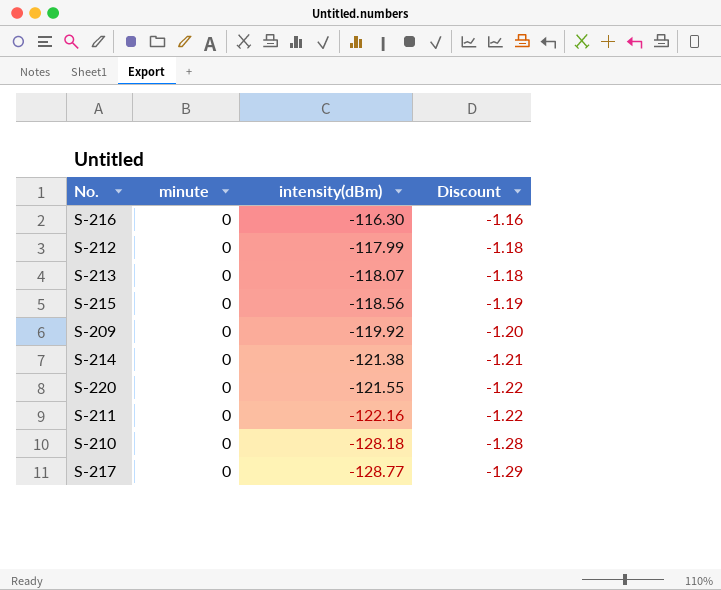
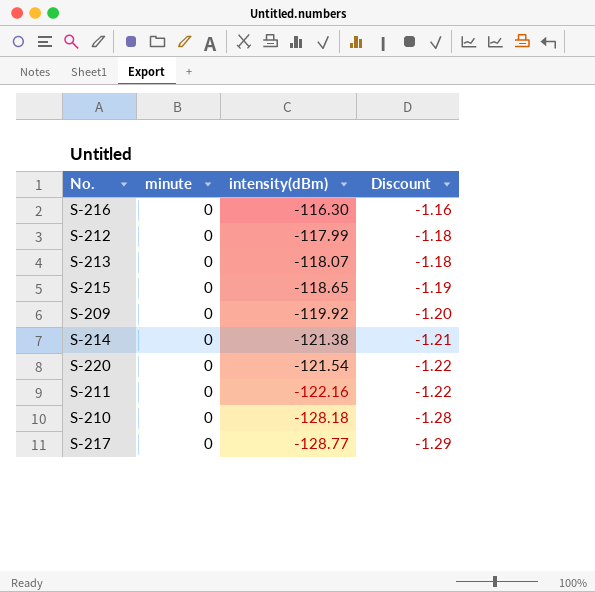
S-215 | intensity(dBm): -118.56 -> -118.65
S-220 | intensity(dBm): -121.55 -> -121.54

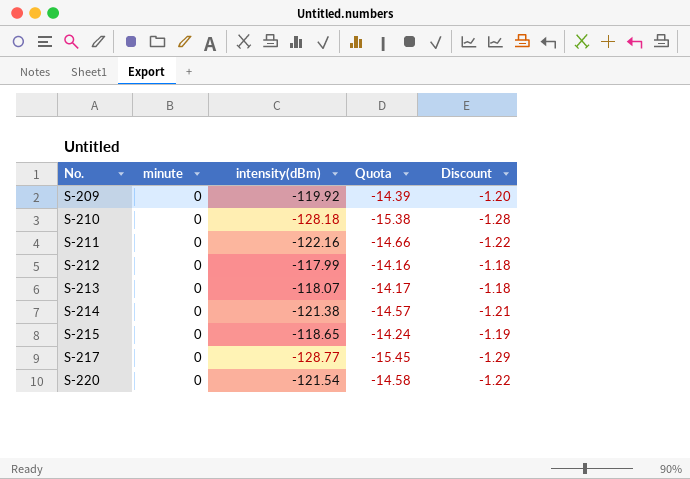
row order: intensity(dBm) descending -> No. ascending
column Quota | formula: none -> [intensity(dBm)] * 0.12
row S-216: 0 | -116.30 | -1.16 -> none

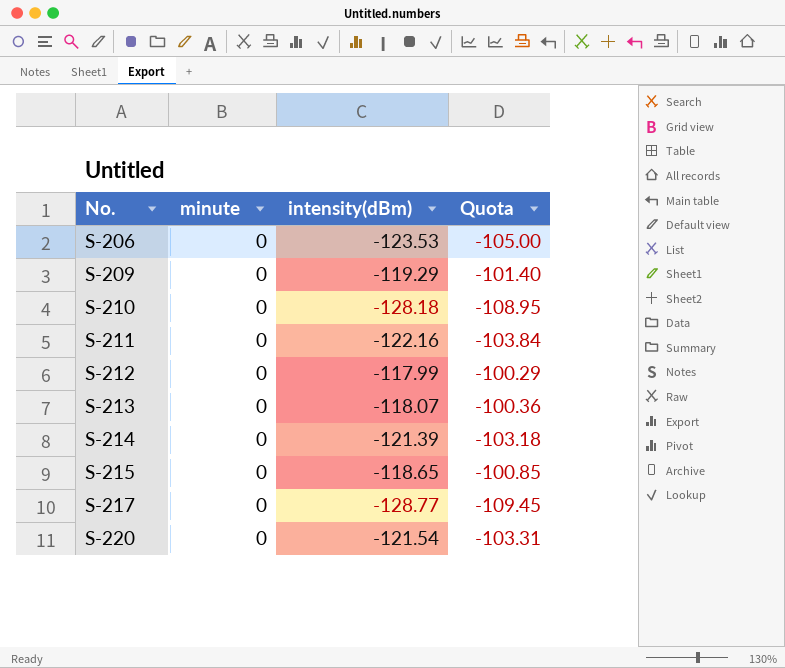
column Discount | formula: [intensity(dBm)] * 0.01 -> none
column Quota | formula: [intensity(dBm)] * 0.12 -> [intensity(dBm)] * 0.85
row S-206: none -> 0 | -123.53 | -105.00
S-209 | intensity(dBm): -119.92 -> -119.29
S-214 | intensity(dBm): -121.38 -> -121.39

